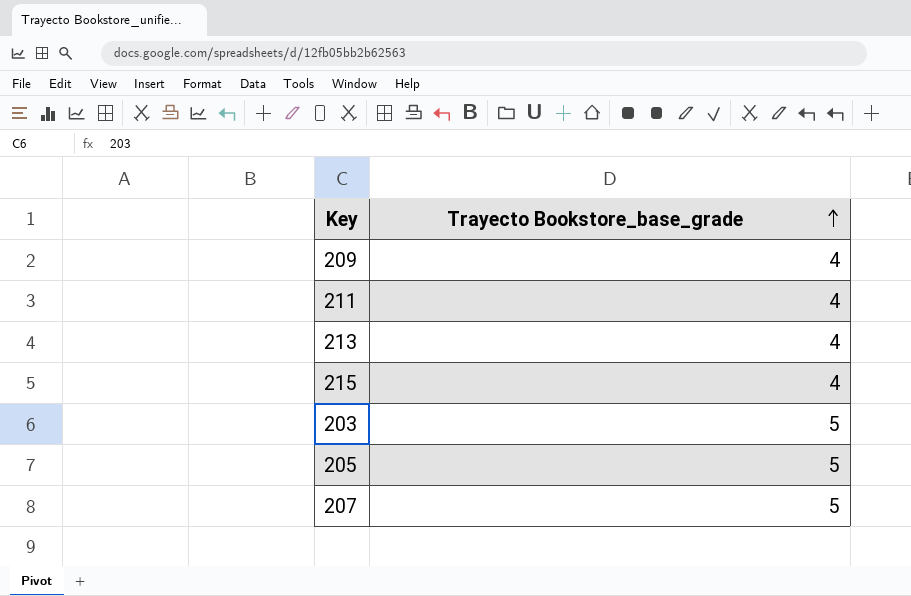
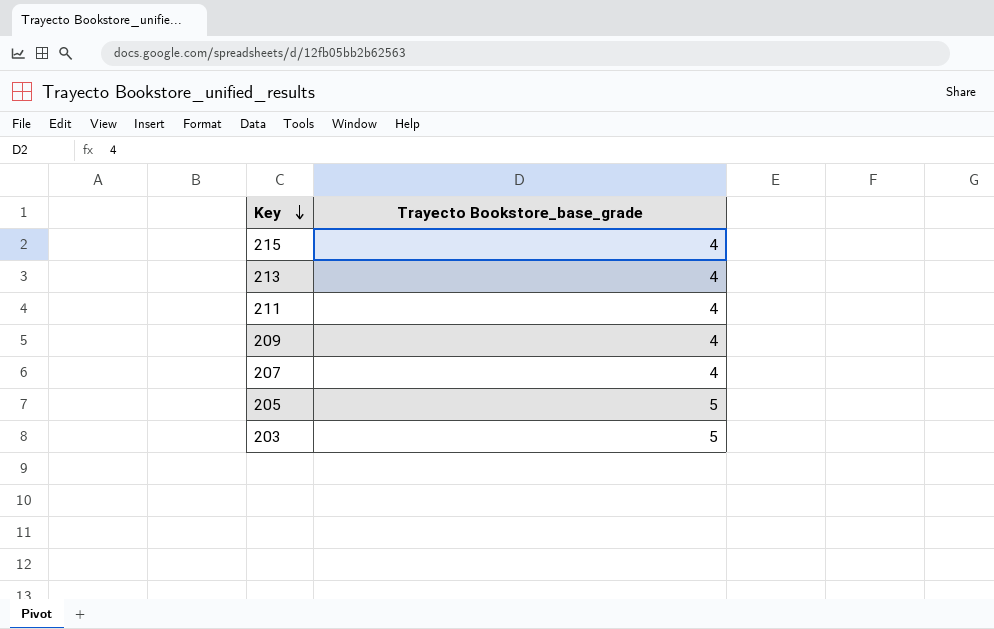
row order: Trayecto Bookstore_base_grade ascending -> Key descending
207 | Trayecto Bookstore_base_grade: 5 -> 4

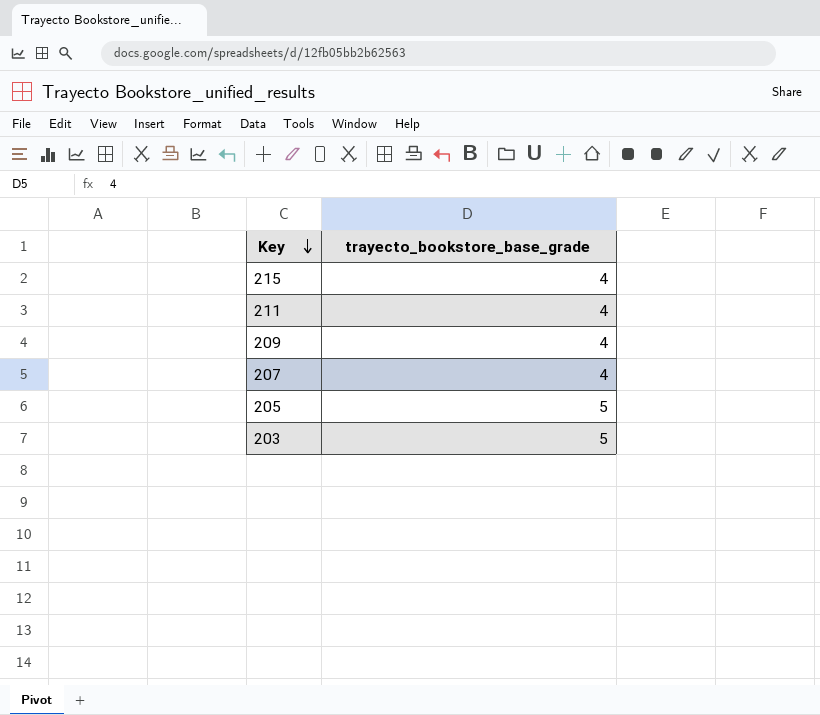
column name: Trayecto Bookstore_base_grade -> trayecto_bookstore_base_grade
row 213: 4 -> none

